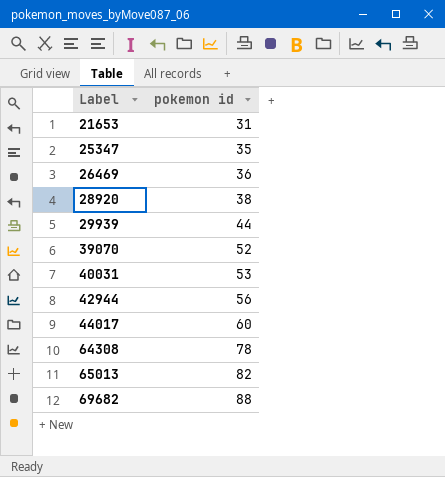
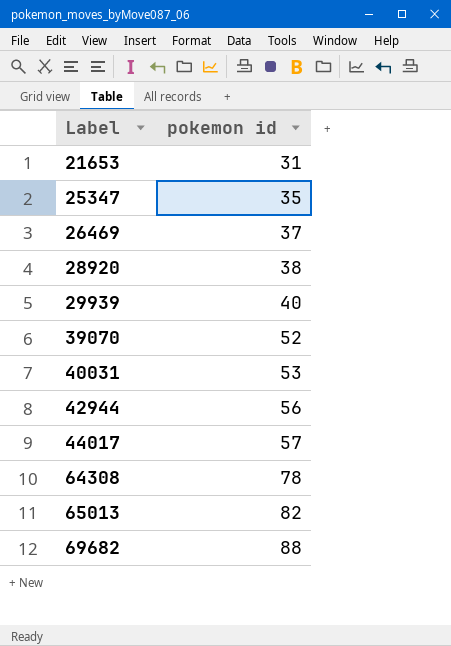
26469 | pokemon id: 36 -> 37
29939 | pokemon id: 44 -> 40
44017 | pokemon id: 60 -> 57

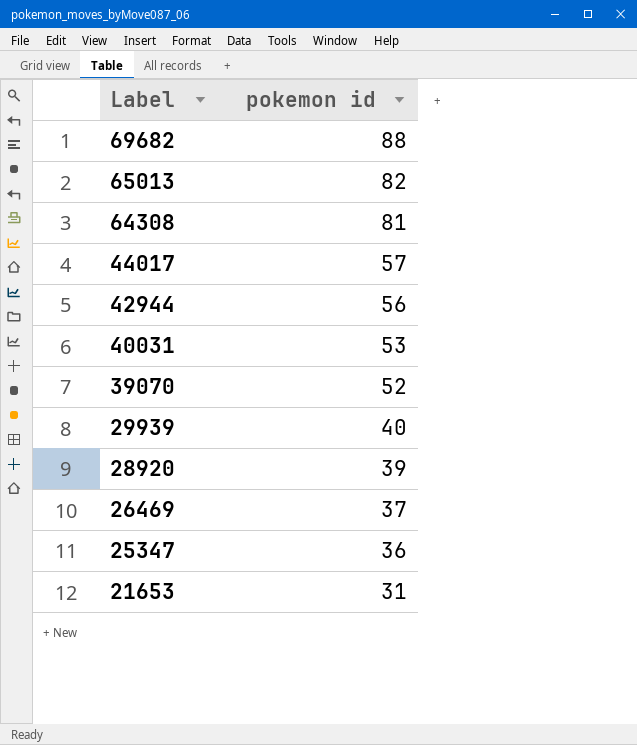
row order: Label ascending -> Label descending
64308 | pokemon id: 78 -> 81
28920 | pokemon id: 38 -> 39
25347 | pokemon id: 35 -> 36

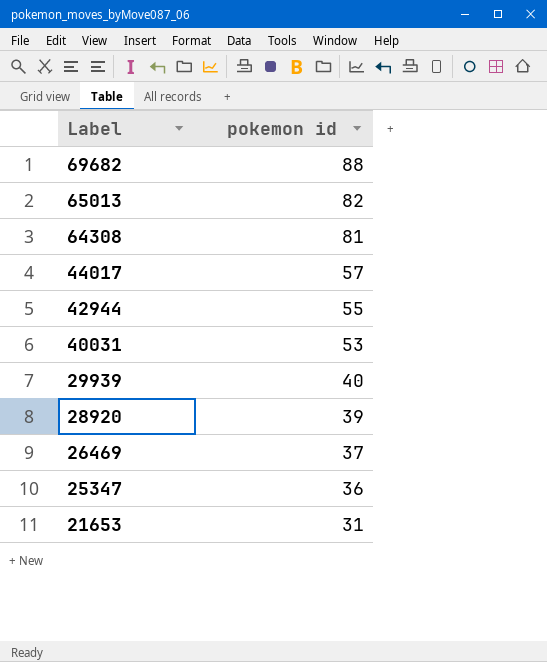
row 39070: 52 -> none
42944 | pokemon id: 56 -> 55

